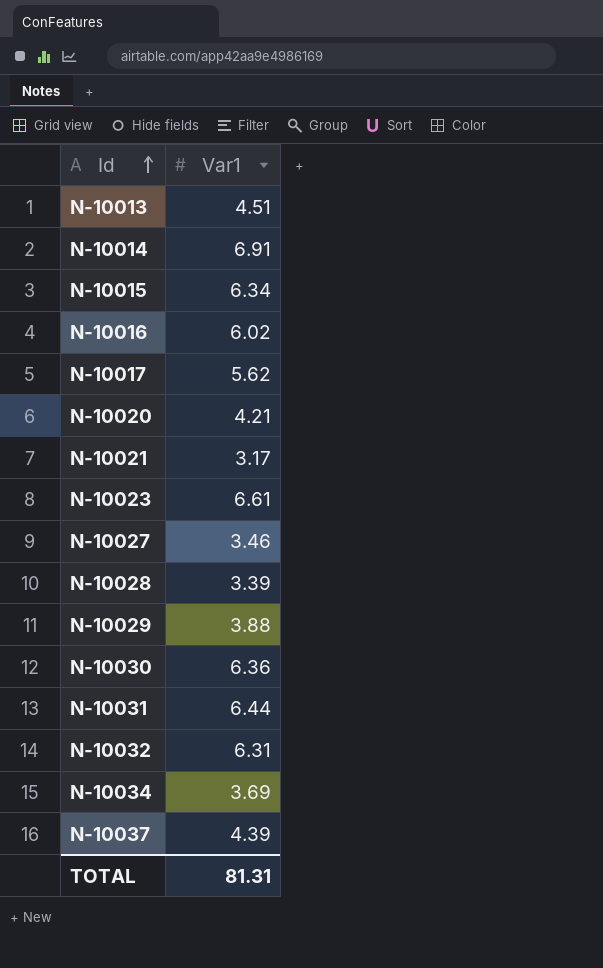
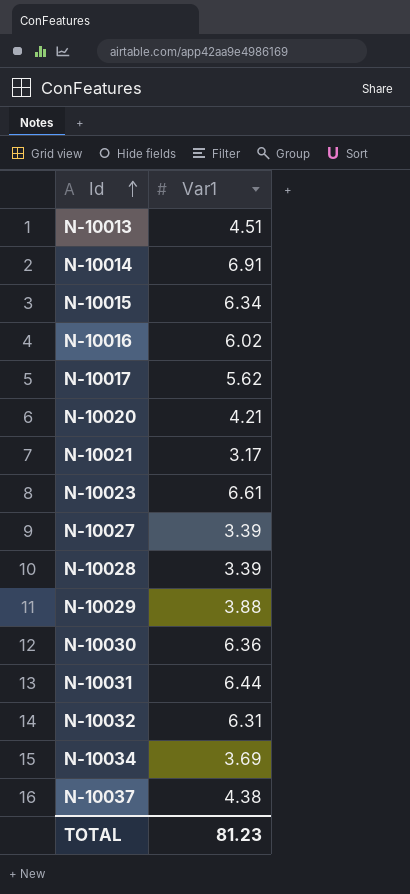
N-10027 | Var1: 3.46 -> 3.39
N-10037 | Var1: 4.39 -> 4.38
TOTAL | Var1: 81.31 -> 81.23

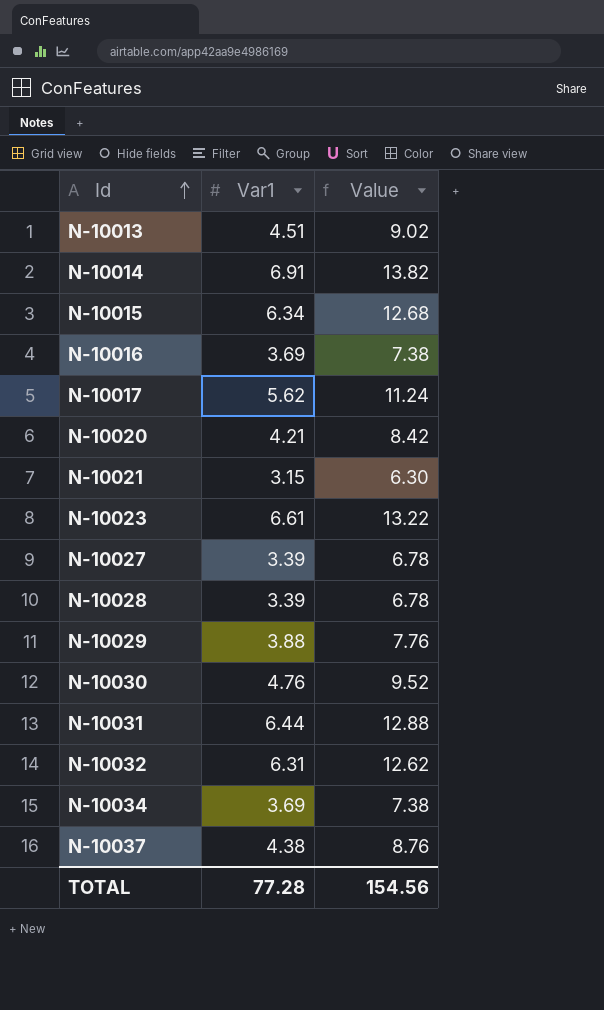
column Value | formula: none -> [Var1] * 2
N-10016 | Var1: 6.02 -> 3.69
N-10021 | Var1: 3.17 -> 3.15
N-10030 | Var1: 6.36 -> 4.76
TOTAL | Var1: 81.23 -> 77.28

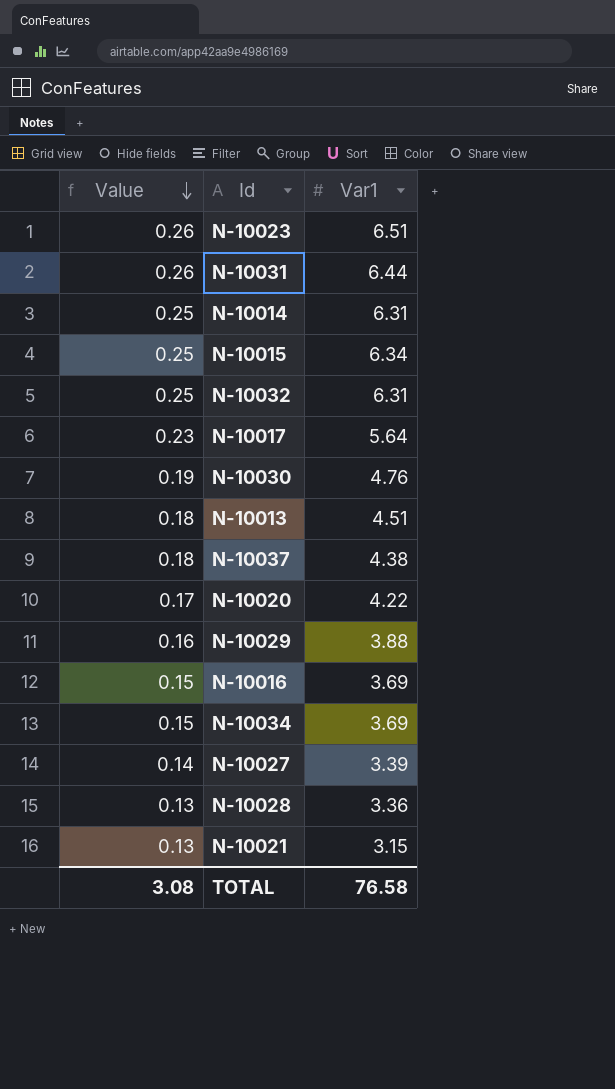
row order: Id ascending -> Value descending
column Value | formula: [Var1] * 2 -> [Var1] * 0.04
column Value | position: 3 -> 1
N-10023 | Var1: 6.61 -> 6.51
N-10014 | Var1: 6.91 -> 6.31
N-10017 | Var1: 5.62 -> 5.64
N-10020 | Var1: 4.21 -> 4.22
N-10028 | Var1: 3.39 -> 3.36
TOTAL | Value: 154.56 -> 3.08
TOTAL | Var1: 77.28 -> 76.58

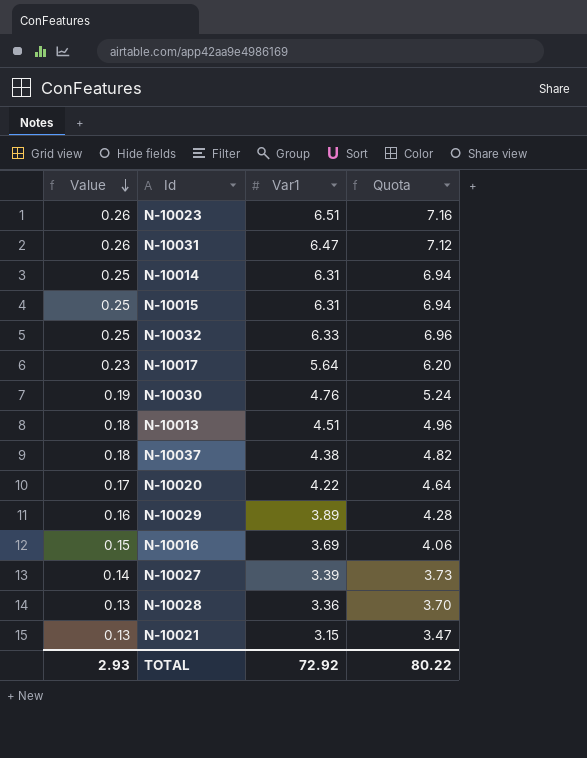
column Quota | formula: none -> [Var1] * 1.1
row N-10034: 0.15 | 3.69 -> none
N-10031 | Var1: 6.44 -> 6.47
N-10015 | Var1: 6.34 -> 6.31
N-10032 | Var1: 6.31 -> 6.33
N-10029 | Var1: 3.88 -> 3.89
TOTAL | Value: 3.08 -> 2.93
TOTAL | Var1: 76.58 -> 72.92

